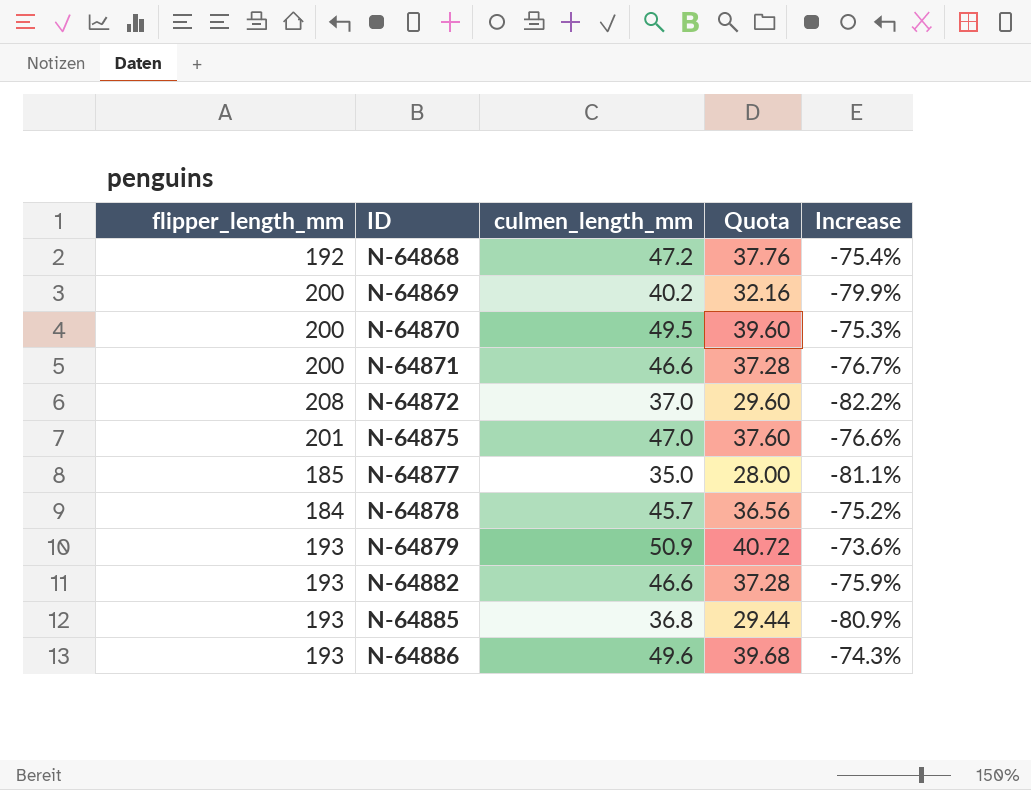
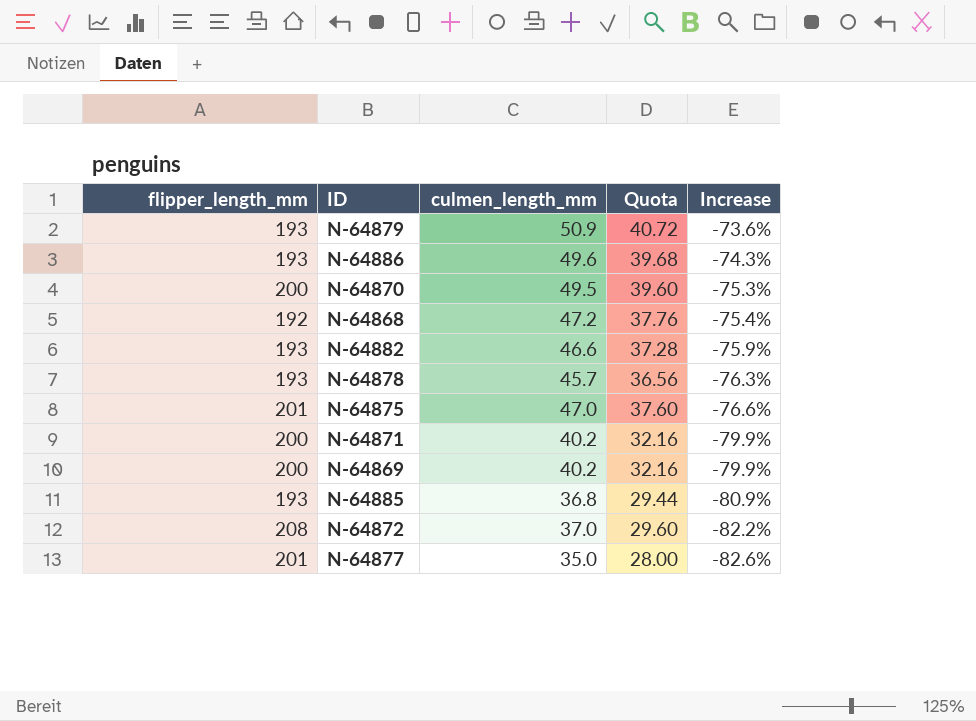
row order: ID ascending -> Increase descending
N-64878 | flipper_length_mm: 184 -> 193
N-64878 | Increase: -75.2% -> -76.3%
N-64871 | culmen_length_mm: 46.6 -> 40.2
N-64871 | Quota: 37.28 -> 32.16
N-64871 | Increase: -76.7% -> -79.9%
N-64877 | flipper_length_mm: 185 -> 201
N-64877 | Increase: -81.1% -> -82.6%

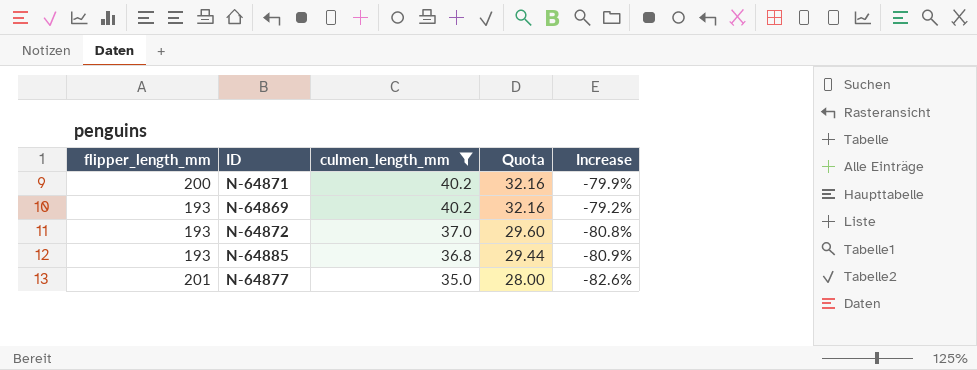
filter: none -> culmen_length_mm <= 40.2
row order: Increase descending -> culmen_length_mm descending
N-64869 | flipper_length_mm: 200 -> 193
N-64869 | Increase: -79.9% -> -79.2%
N-64872 | flipper_length_mm: 208 -> 193
N-64872 | Increase: -82.2% -> -80.8%

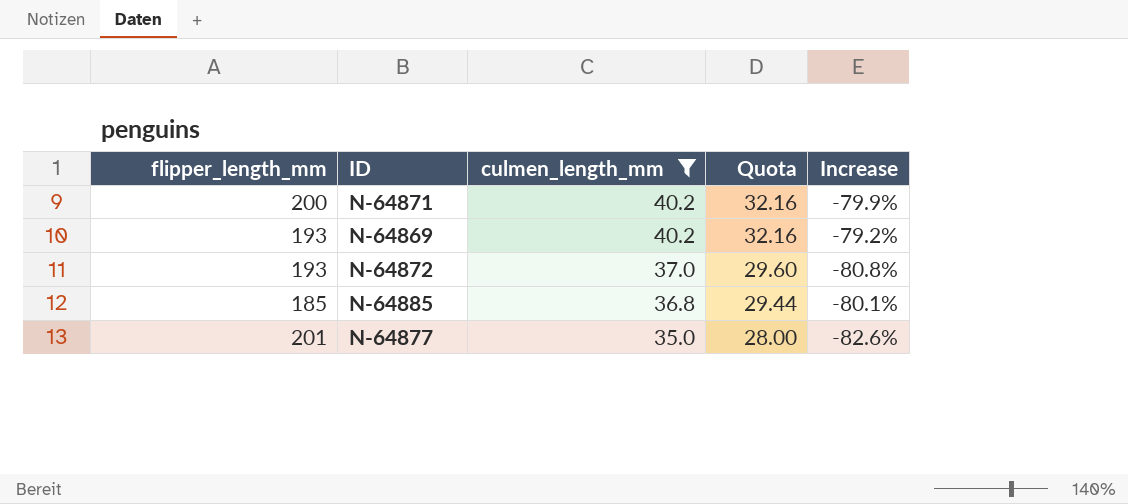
N-64885 | flipper_length_mm: 193 -> 185
N-64885 | Increase: -80.9% -> -80.1%

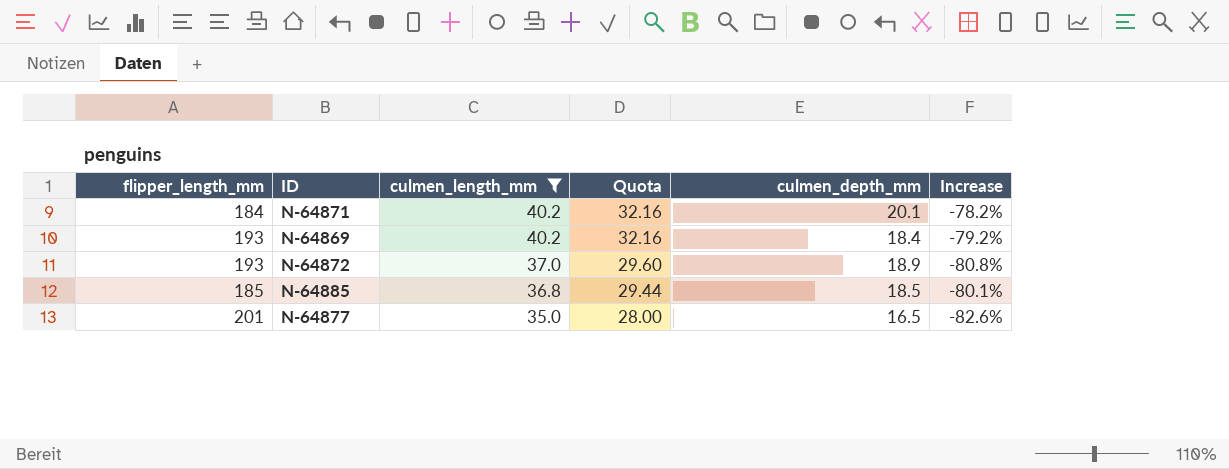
column culmen_depth_mm | position: none -> 5
N-64871 | flipper_length_mm: 200 -> 184
N-64871 | Increase: -79.9% -> -78.2%

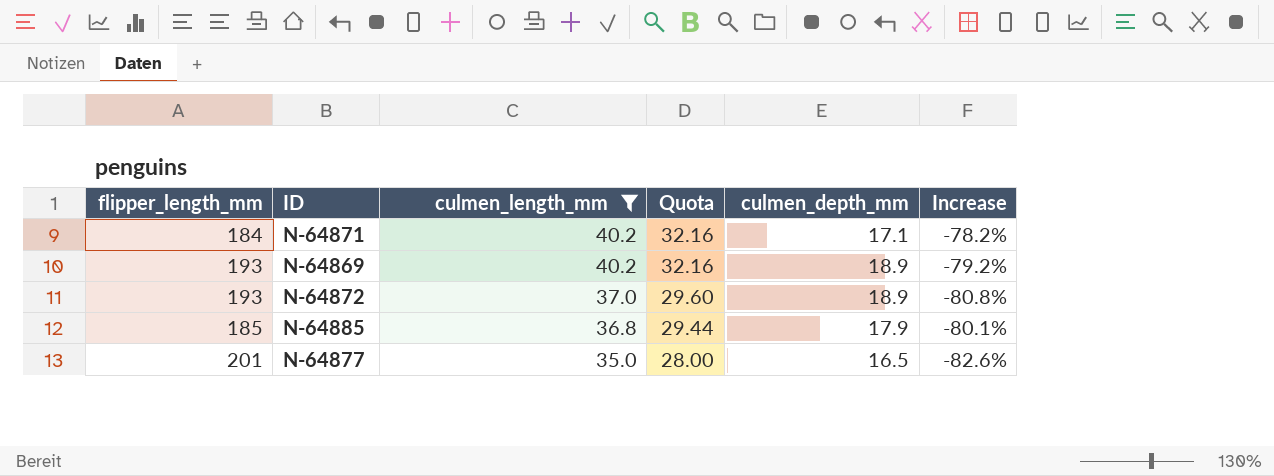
N-64871 | culmen_depth_mm: 20.1 -> 17.1
N-64869 | culmen_depth_mm: 18.4 -> 18.9
N-64885 | culmen_depth_mm: 18.5 -> 17.9

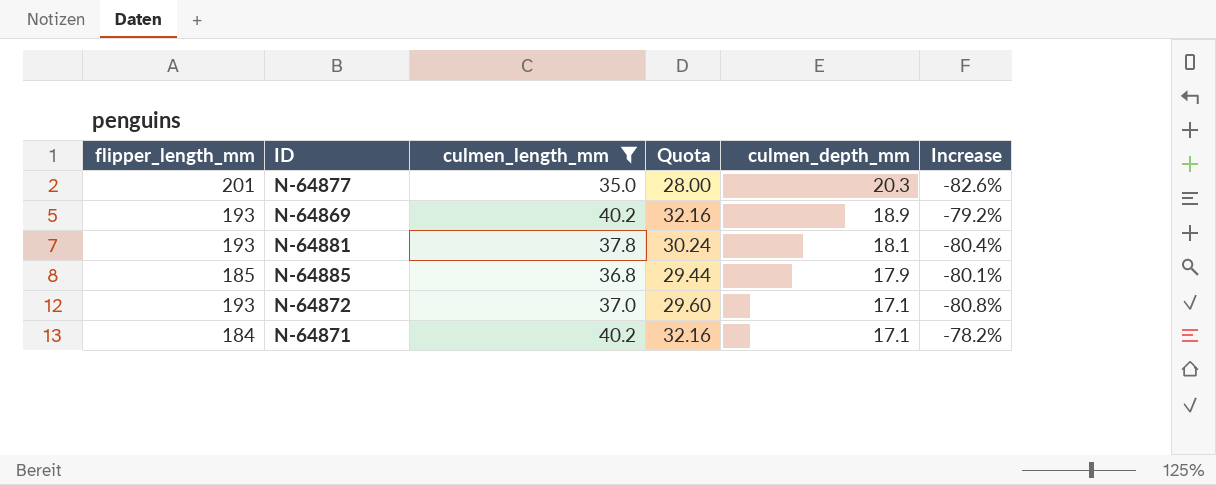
row order: culmen_length_mm descending -> culmen_depth_mm descending
N-64877 | culmen_depth_mm: 16.5 -> 20.3
row N-64881: none -> 193 | 37.8 | 30.24 | 18.1 | -80.4%
N-64872 | culmen_depth_mm: 18.9 -> 17.1

